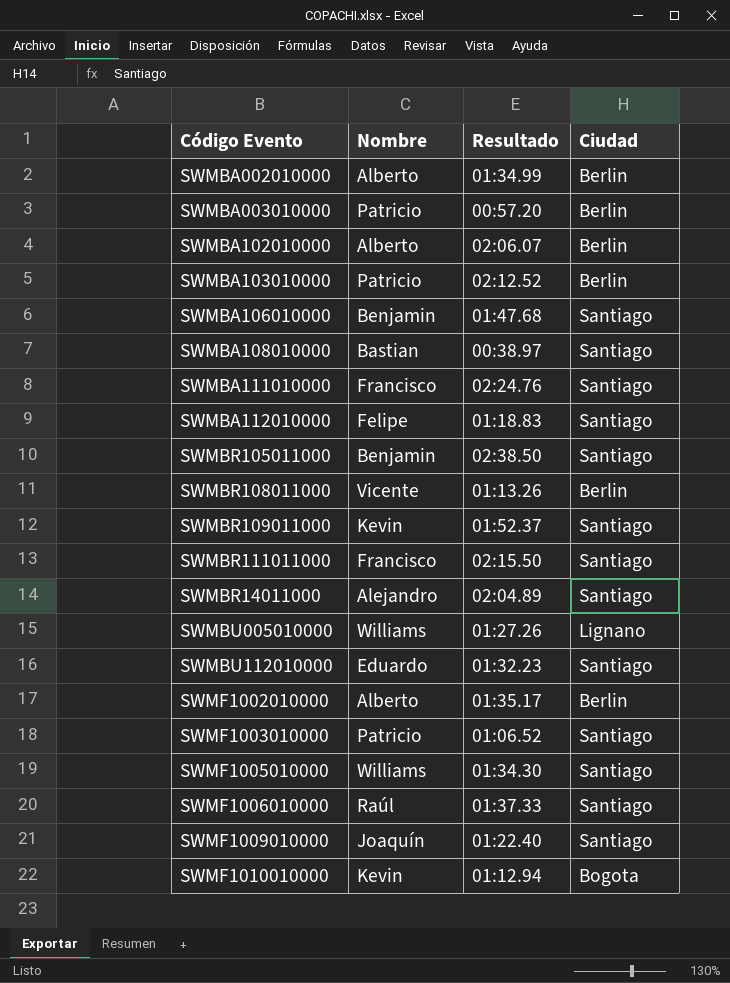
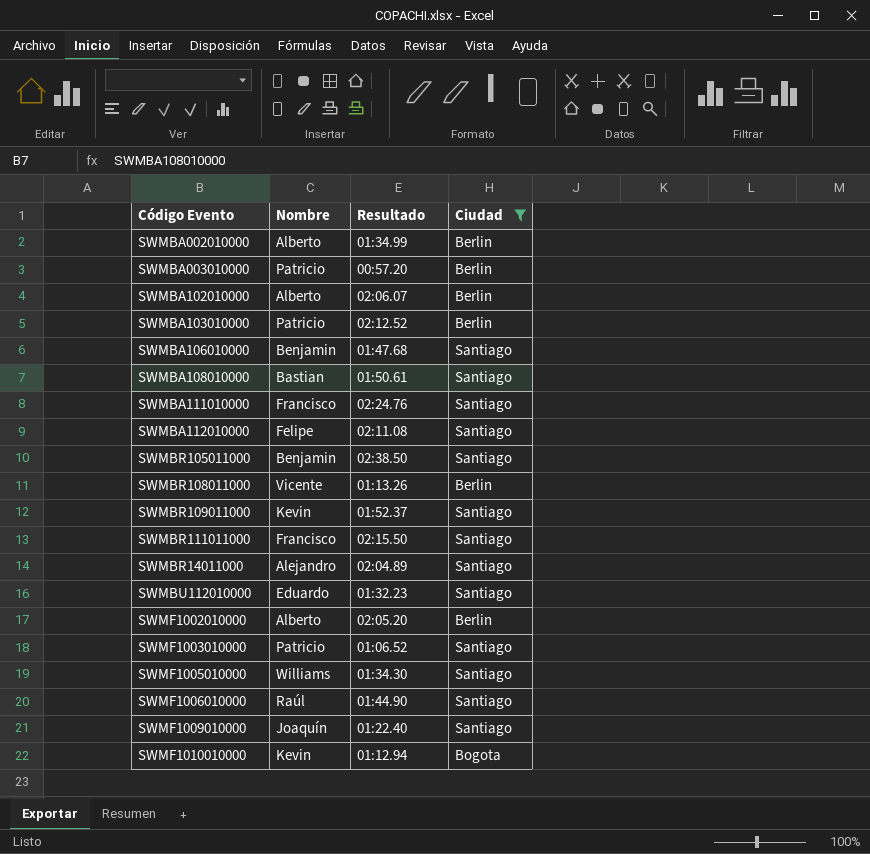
filter: none -> Ciudad != Lignano
SWMBA108010000 | Resultado: 00:38.97 -> 01:50.61
SWMBA112010000 | Resultado: 01:18.83 -> 02:11.08
SWMF1002010000 | Resultado: 01:35.17 -> 02:05.20
SWMF1006010000 | Resultado: 01:37.33 -> 01:44.90

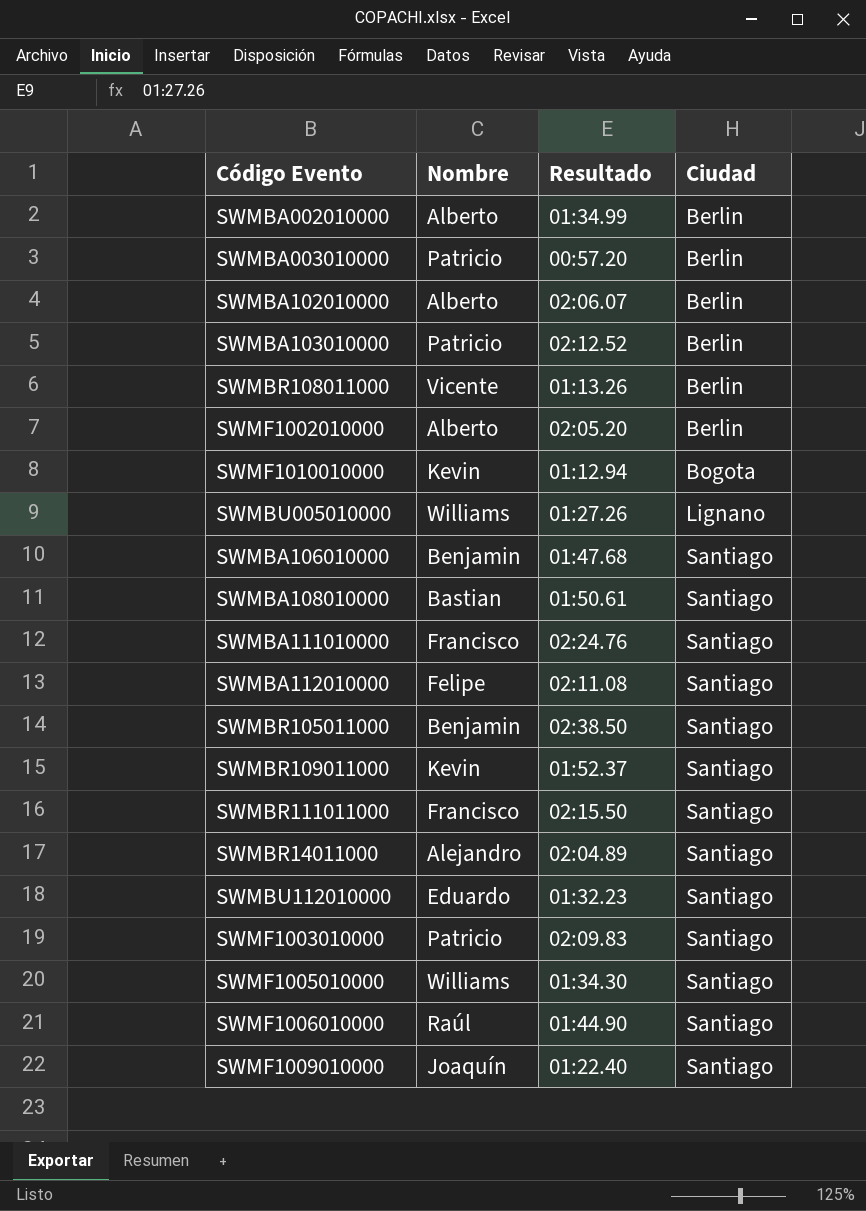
filter: Ciudad != Lignano -> none
row order: none -> Ciudad ascending
SWMF1003010000 | Resultado: 01:06.52 -> 02:09.83

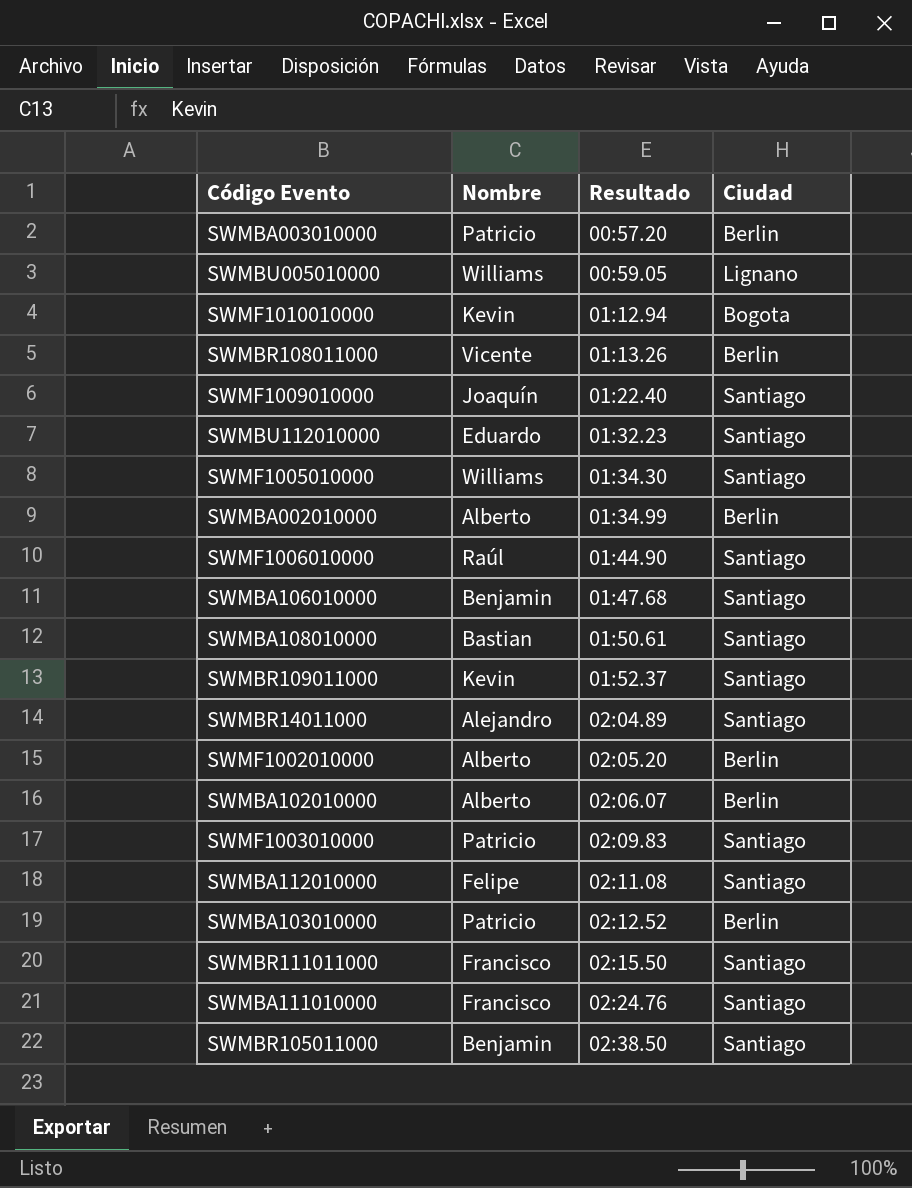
row order: Ciudad ascending -> Resultado ascending
SWMBU005010000 | Resultado: 01:27.26 -> 00:59.05

